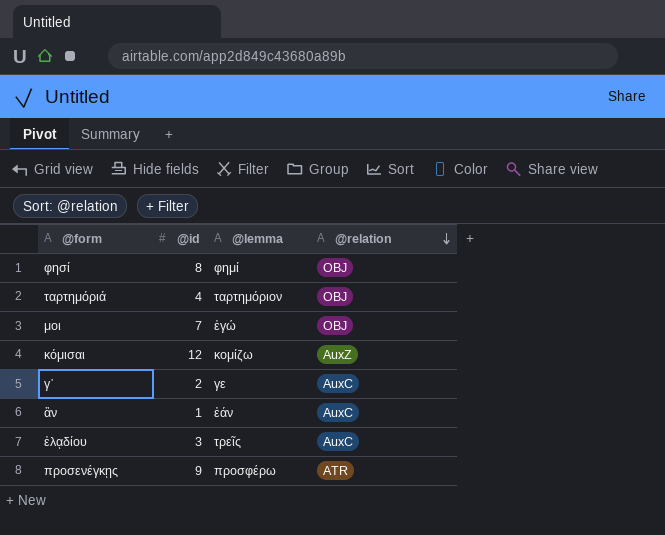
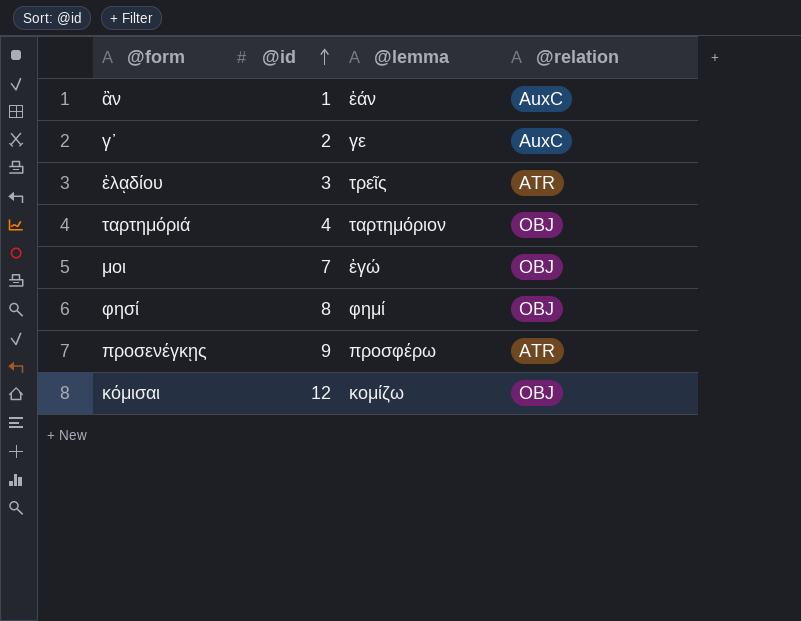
row order: @relation descending -> @id ascending
ἐλᾳδίου | @relation: AuxC -> ATR
κόμισαι | @relation: AuxZ -> OBJ

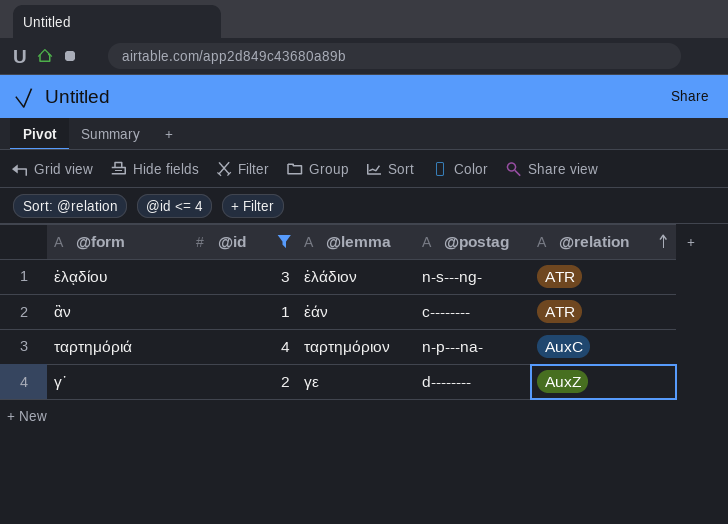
filter: none -> @id <= 4
row order: @id ascending -> @relation ascending
column @postag | position: none -> 4
ἐλᾳδίου | @lemma: τρεῖς -> ἐλάδιον
ἂν | @relation: AuxC -> ATR
ταρτημόριά | @relation: OBJ -> AuxC
γ᾽ | @relation: AuxC -> AuxZ

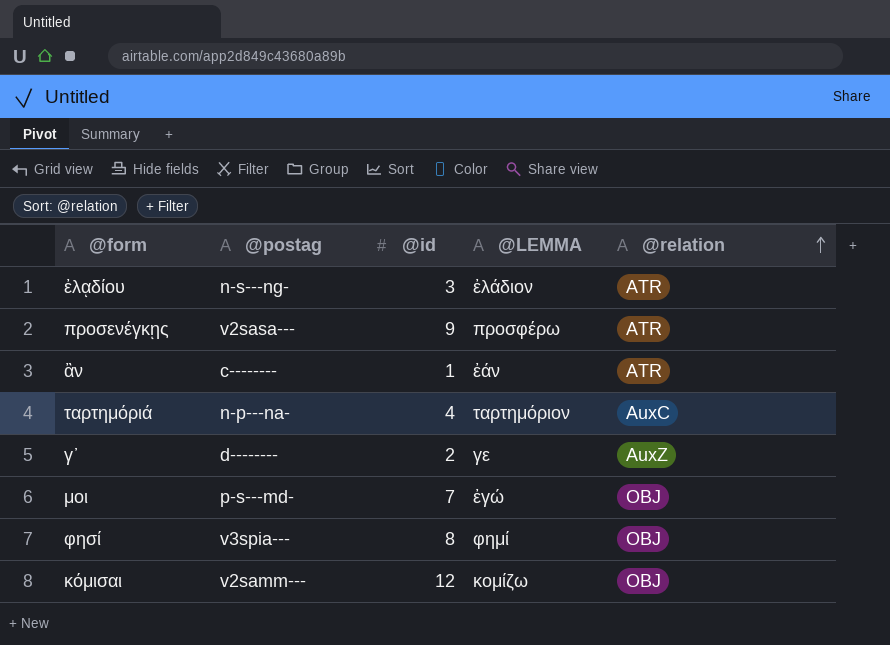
filter: @id <= 4 -> none
column @postag | position: 4 -> 2
column name: @lemma -> @LEMMA

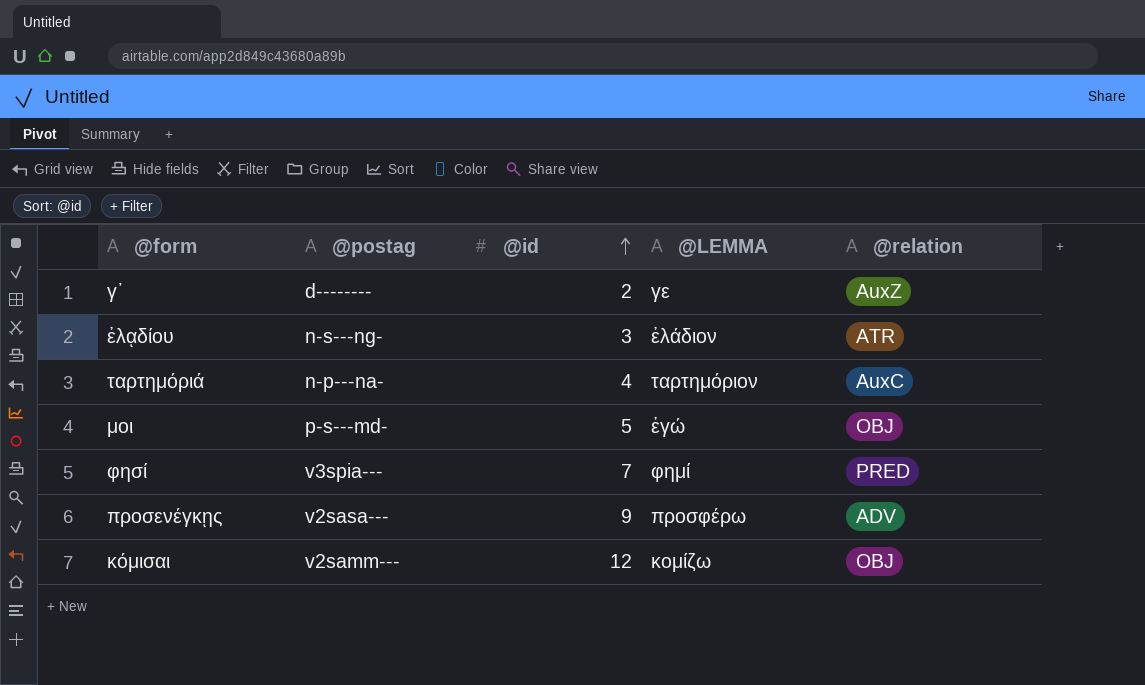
row order: @relation ascending -> @id ascending
row ἂν: c-------- | 1 | ἐάν | ATR -> none
μοι | @id: 7 -> 5
φησί | @id: 8 -> 7
φησί | @relation: OBJ -> PRED
προσενέγκῃς | @relation: ATR -> ADV

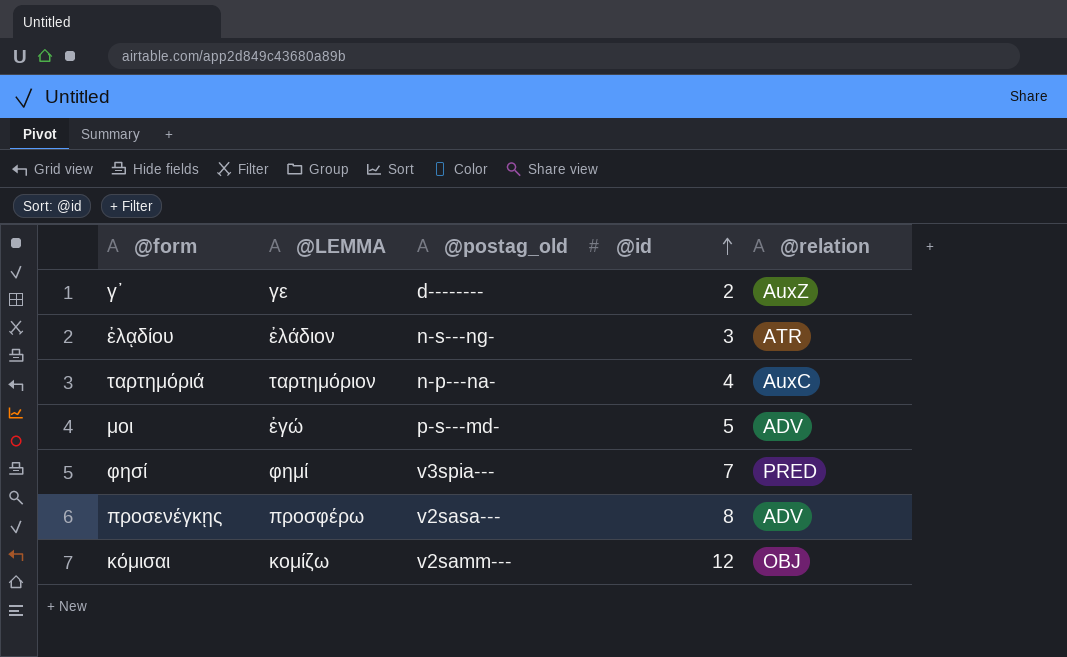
column @LEMMA | position: 4 -> 2
column name: @postag -> @postag_old
μοι | @relation: OBJ -> ADV
προσενέγκῃς | @id: 9 -> 8

